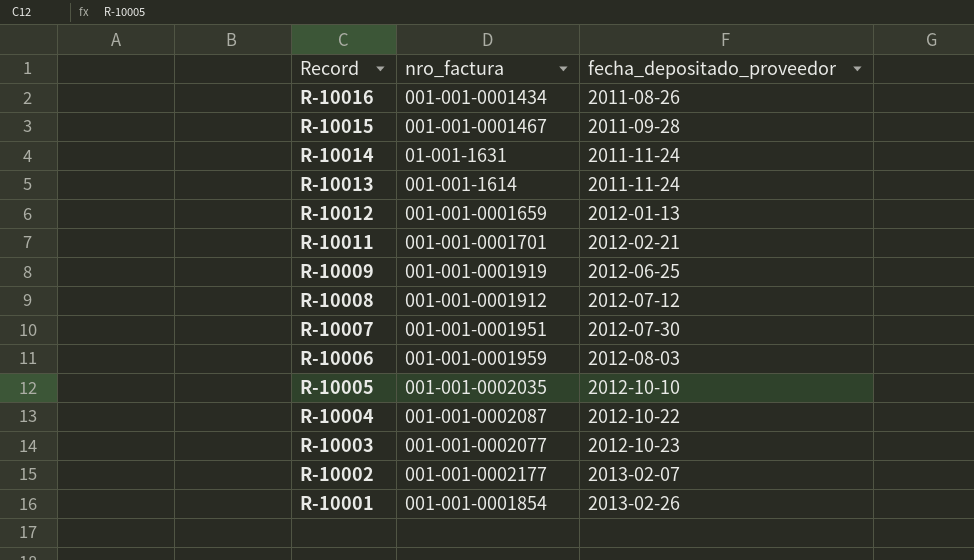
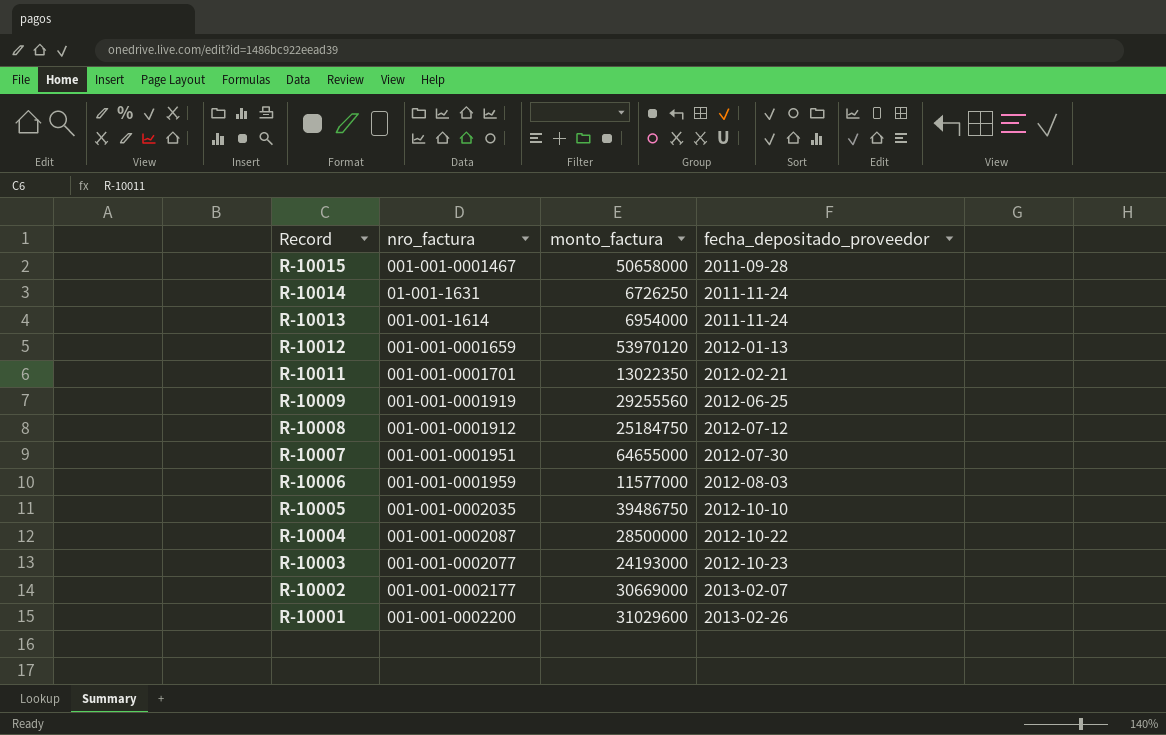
column monto_factura | position: none -> 3
row R-10016: 001-001-0001434 | 2011-08-26 -> none
R-10001 | nro_factura: 001-001-0001854 -> 001-001-0002200

